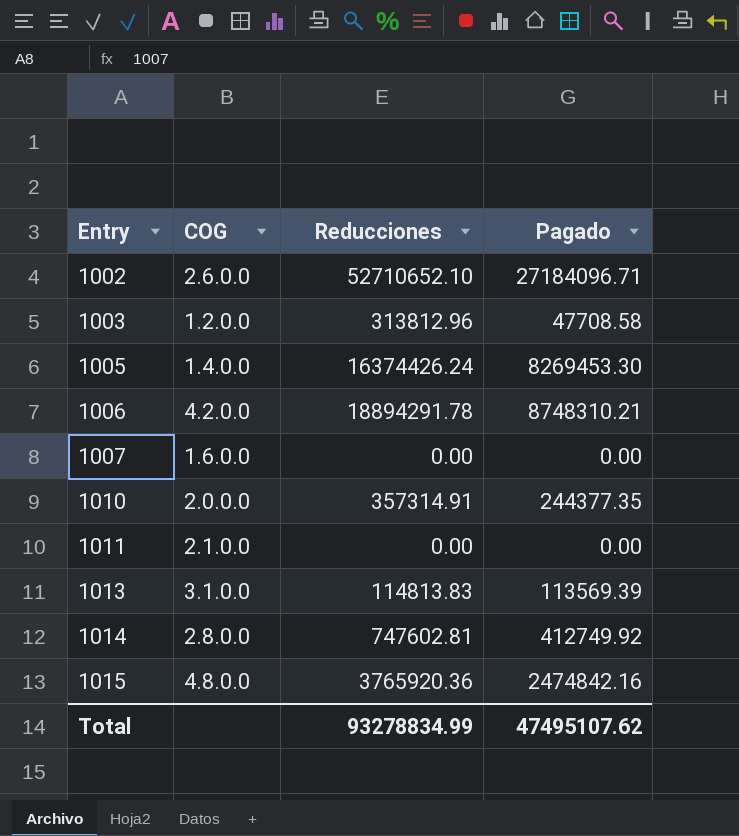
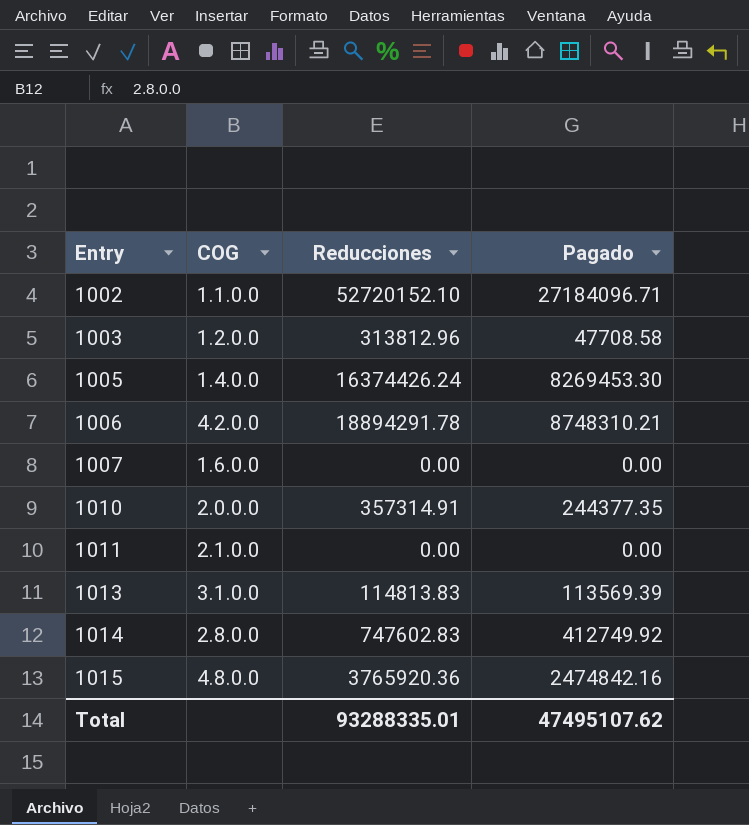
1002 | COG: 2.6.0.0 -> 1.1.0.0
1002 | Reducciones: 52710652.10 -> 52720152.10
1014 | Reducciones: 747602.81 -> 747602.83
Total | Reducciones: 93278834.99 -> 93288335.01

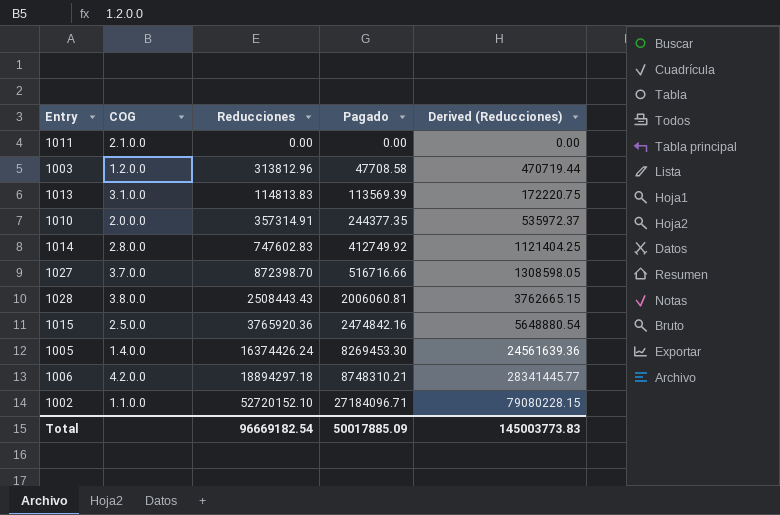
row order: Entry ascending -> Pagado ascending
column Derived (Reducciones) | formula: none -> [Reducciones] * 1.5
row 1007: 1.6.0.0 | 0.00 | 0.00 -> none
row 1027: none -> 3.7.0.0 | 872398.70 | 516716.66 | 1308598.05
row 1028: none -> 3.8.0.0 | 2508443.43 | 2006060.81 | 3762665.15
1015 | COG: 4.8.0.0 -> 2.5.0.0
1006 | Reducciones: 18894291.78 -> 18894297.18
Total | Reducciones: 93288335.01 -> 96669182.54
Total | Pagado: 47495107.62 -> 50017885.09

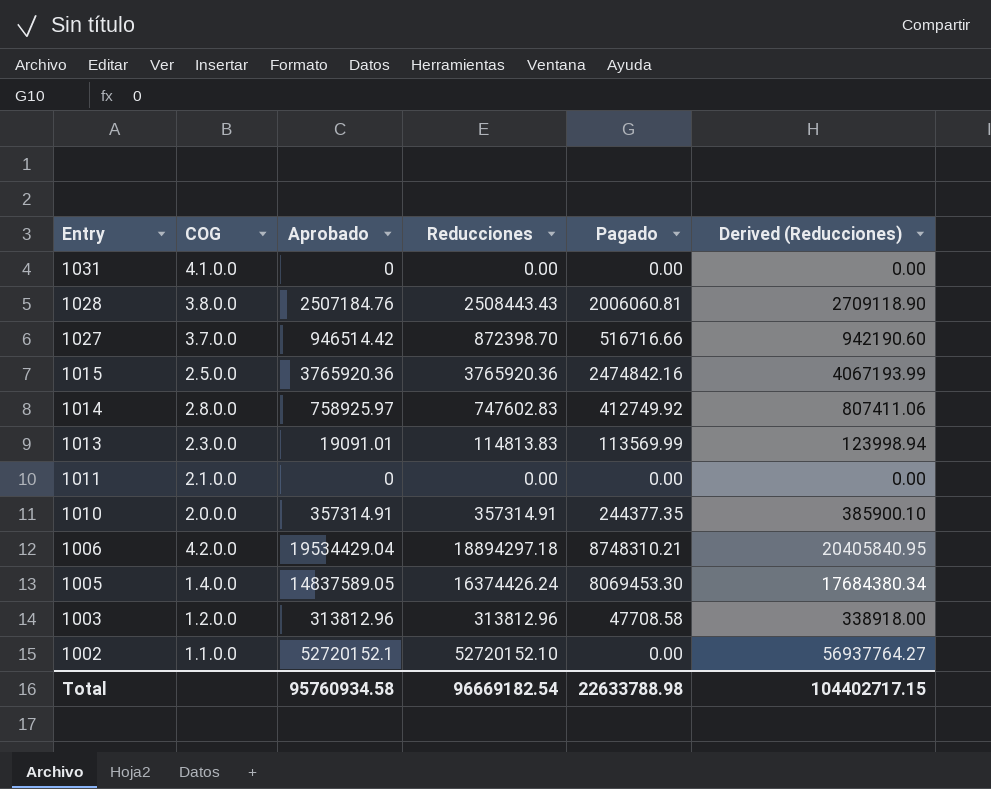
row order: Pagado ascending -> Entry descending
column Aprobado | position: none -> 3
column Derived (Reducciones) | formula: [Reducciones] * 1.5 -> [Reducciones] * 1.08
row 1031: none -> 4.1.0.0 | 0 | 0.00 | 0.00 | 0.00
1013 | COG: 3.1.0.0 -> 2.3.0.0
1013 | Pagado: 113569.39 -> 113569.99
1005 | Pagado: 8269453.30 -> 8069453.30
1002 | Pagado: 27184096.71 -> 0.00
Total | Pagado: 50017885.09 -> 22633788.98
Total | Derived (Reducciones): 145003773.83 -> 104402717.15

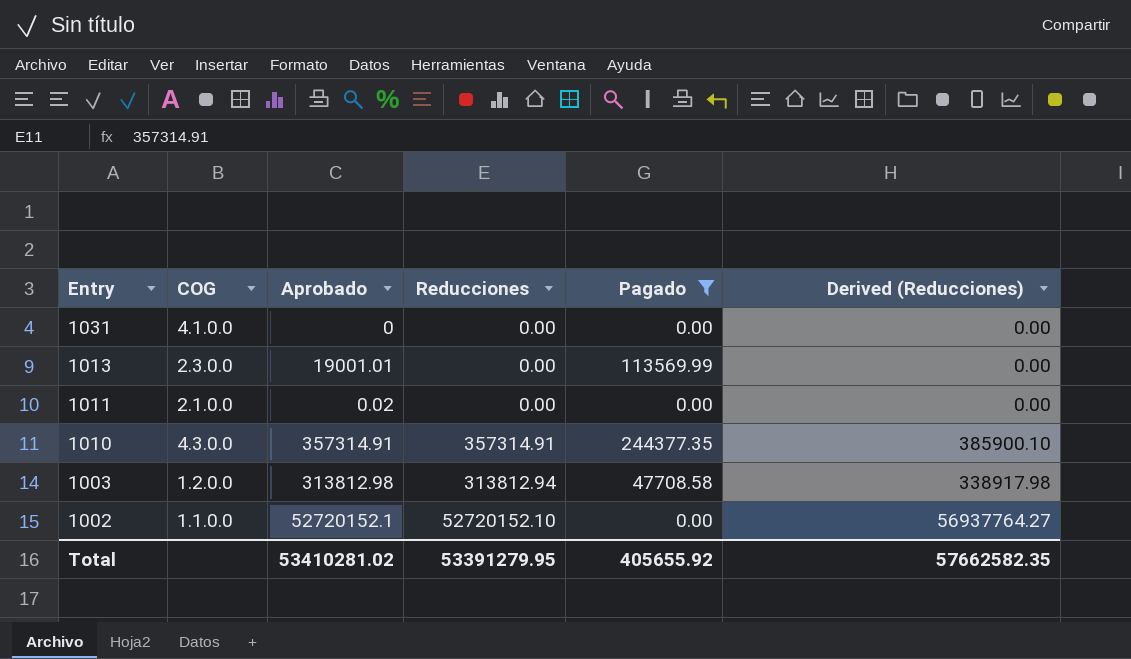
filter: none -> Pagado <= 244377.35
1013 | Aprobado: 19091.01 -> 19001.01
1013 | Reducciones: 114813.83 -> 0.00
1013 | Derived (Reducciones): 123998.94 -> 0.00
1011 | Aprobado: 0 -> 0.02
1010 | COG: 2.0.0.0 -> 4.3.0.0
1003 | Aprobado: 313812.96 -> 313812.98
1003 | Reducciones: 313812.96 -> 313812.94
1003 | Derived (Reducciones): 338918.00 -> 338917.98
Total | Aprobado: 95760934.58 -> 53410281.02
Total | Reducciones: 96669182.54 -> 53391279.95
Total | Pagado: 22633788.98 -> 405655.92
Total | Derived (Reducciones): 104402717.15 -> 57662582.35

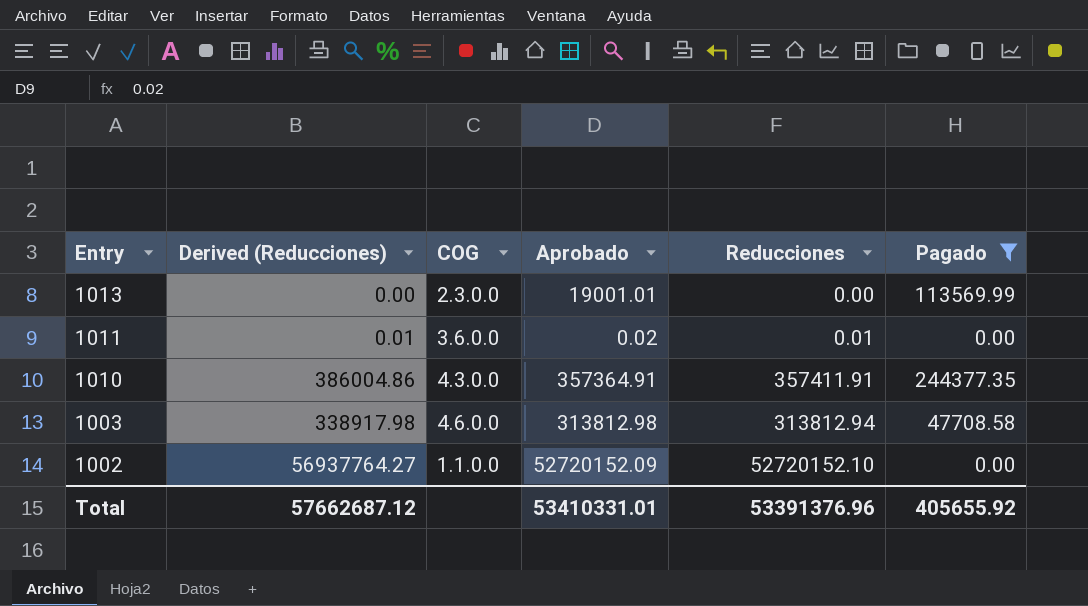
column Derived (Reducciones) | position: 6 -> 2
row 1031: 4.1.0.0 | 0 | 0.00 | 0.00 | 0.00 -> none
1011 | Derived (Reducciones): 0.00 -> 0.01
1011 | COG: 2.1.0.0 -> 3.6.0.0
1011 | Reducciones: 0.00 -> 0.01
1010 | Derived (Reducciones): 385900.10 -> 386004.86
1010 | Aprobado: 357314.91 -> 357364.91
1010 | Reducciones: 357314.91 -> 357411.91
1003 | COG: 1.2.0.0 -> 4.6.0.0
1002 | Aprobado: 52720152.1 -> 52720152.09
Total | Derived (Reducciones): 57662582.35 -> 57662687.12
Total | Aprobado: 53410281.02 -> 53410331.01
Total | Reducciones: 53391279.95 -> 53391376.96

